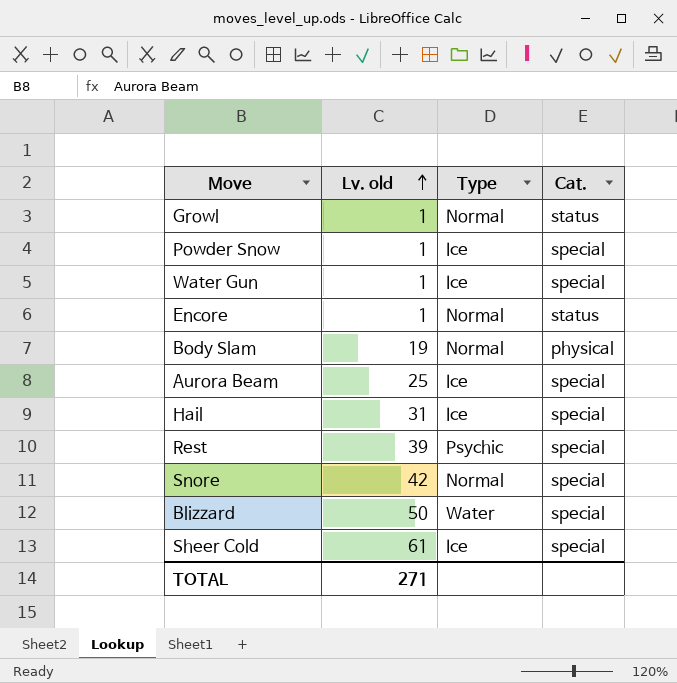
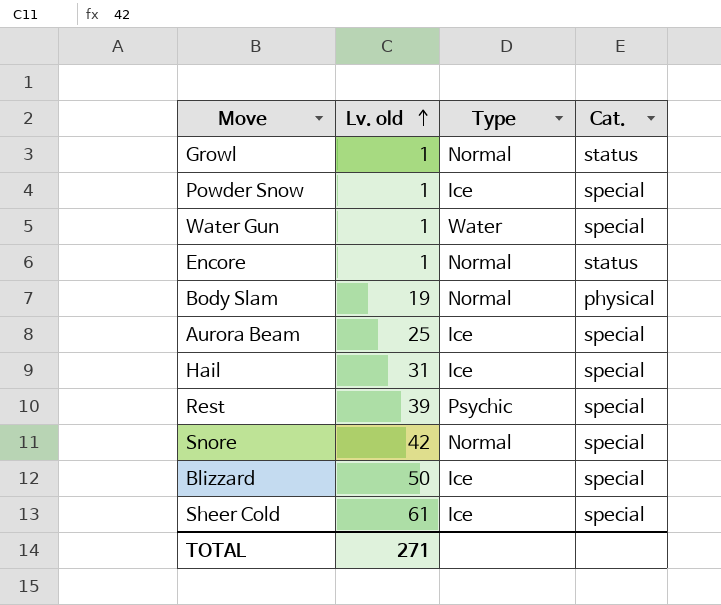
Water Gun | Type: Ice -> Water
Blizzard | Type: Water -> Ice

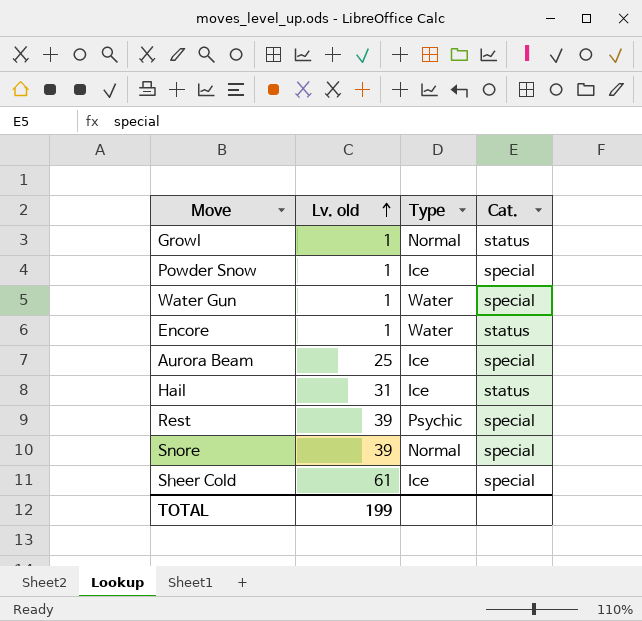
row Body Slam: 19 | Normal | physical -> none
row Blizzard: 50 | Ice | special -> none
Encore | Type: Normal -> Water
Hail | Cat.: special -> status
Snore | Lv. old: 42 -> 39
TOTAL | Lv. old: 271 -> 199

